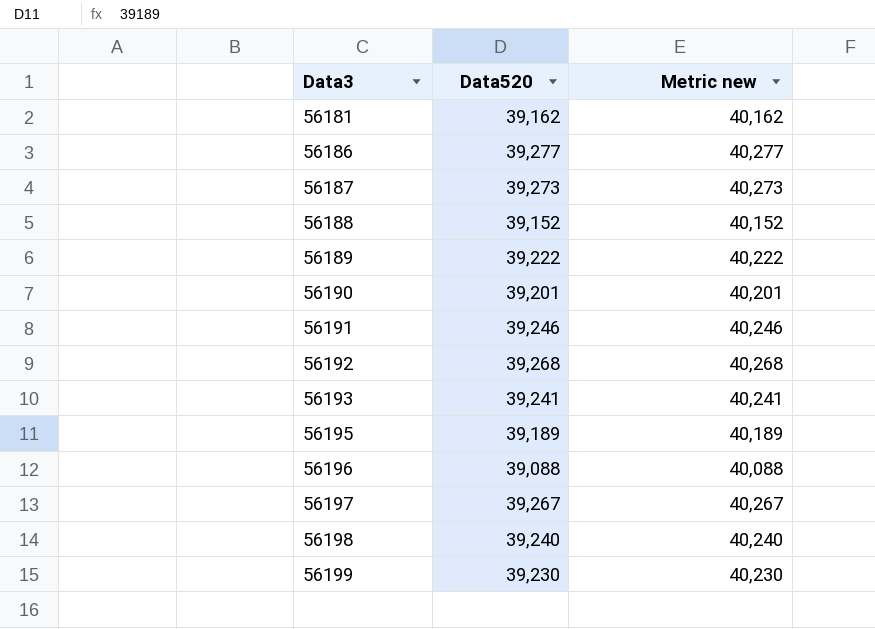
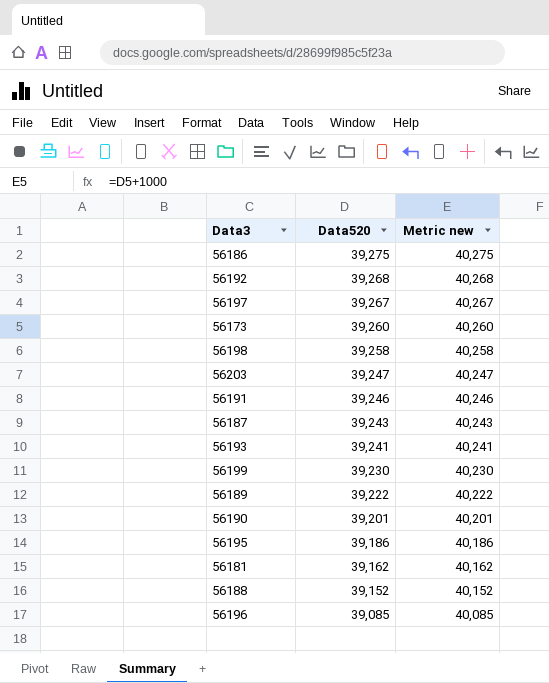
row order: Data3 ascending -> Data520 descending
56186 | Data520: 39,277 -> 39,275
56186 | Metric new: 40,277 -> 40,275
row 56173: none -> 39,260 | 40,260
56198 | Data520: 39,240 -> 39,258
56198 | Metric new: 40,240 -> 40,258
row 56203: none -> 39,247 | 40,247
56187 | Data520: 39,273 -> 39,243
56187 | Metric new: 40,273 -> 40,243
56195 | Data520: 39,189 -> 39,186
56195 | Metric new: 40,189 -> 40,186
56196 | Data520: 39,088 -> 39,085
56196 | Metric new: 40,088 -> 40,085

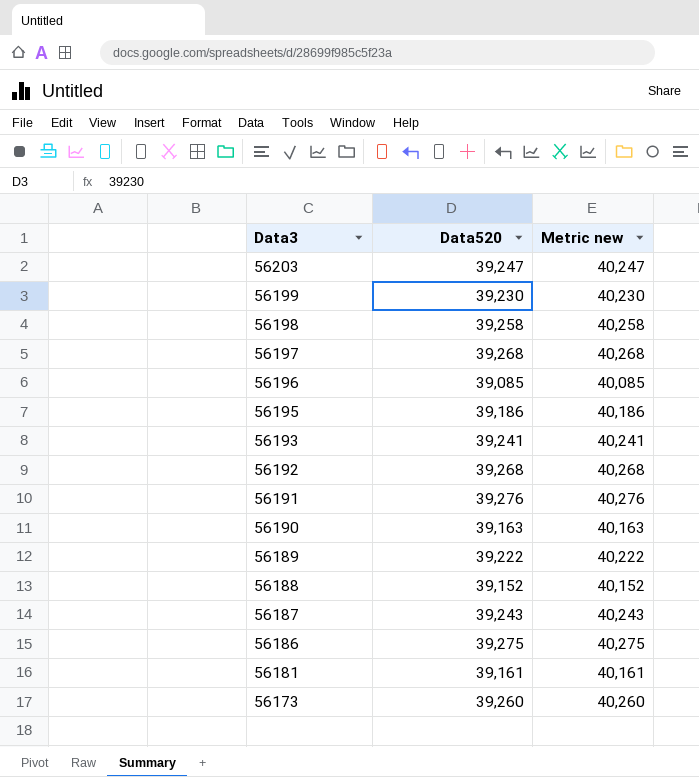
row order: Data520 descending -> Data3 descending
56197 | Data520: 39,267 -> 39,268
56197 | Metric new: 40,267 -> 40,268
56191 | Data520: 39,246 -> 39,276
56191 | Metric new: 40,246 -> 40,276
56190 | Data520: 39,201 -> 39,163
56190 | Metric new: 40,201 -> 40,163
56181 | Data520: 39,162 -> 39,161
56181 | Metric new: 40,162 -> 40,161

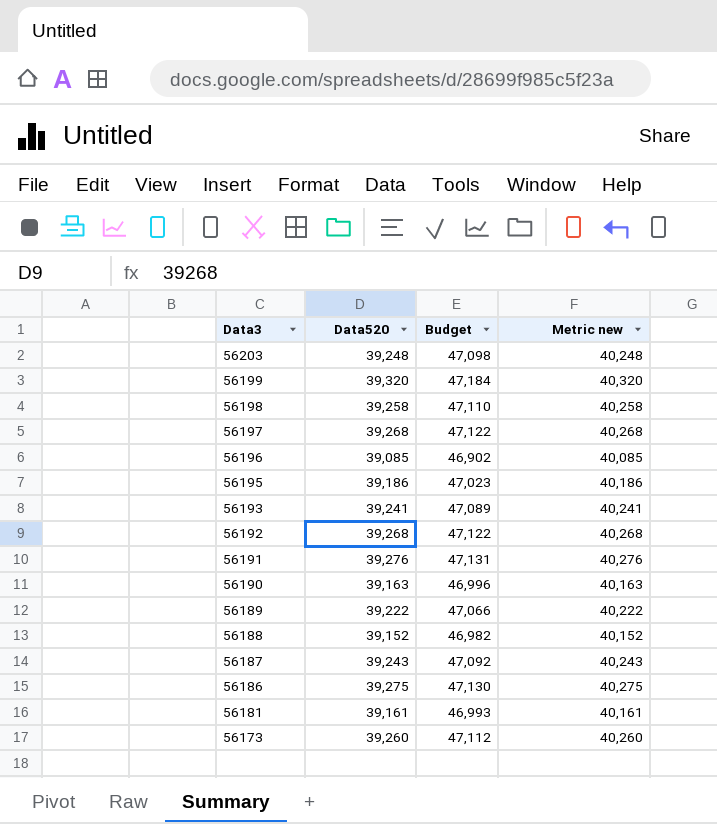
column Budget | formula: none -> [Data520] * 1.2
56203 | Data520: 39,247 -> 39,248
56203 | Metric new: 40,247 -> 40,248
56199 | Data520: 39,230 -> 39,320
56199 | Metric new: 40,230 -> 40,320

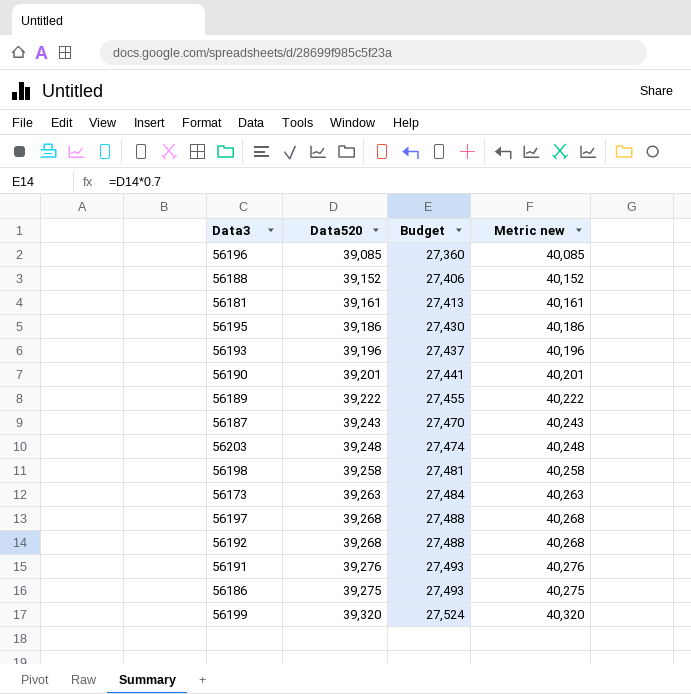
row order: Data3 descending -> Budget ascending
column Budget | formula: [Data520] * 1.2 -> [Data520] * 0.7
56193 | Data520: 39,241 -> 39,196
56193 | Metric new: 40,241 -> 40,196
56190 | Data520: 39,163 -> 39,201
56190 | Metric new: 40,163 -> 40,201
56173 | Data520: 39,260 -> 39,263
56173 | Metric new: 40,260 -> 40,263

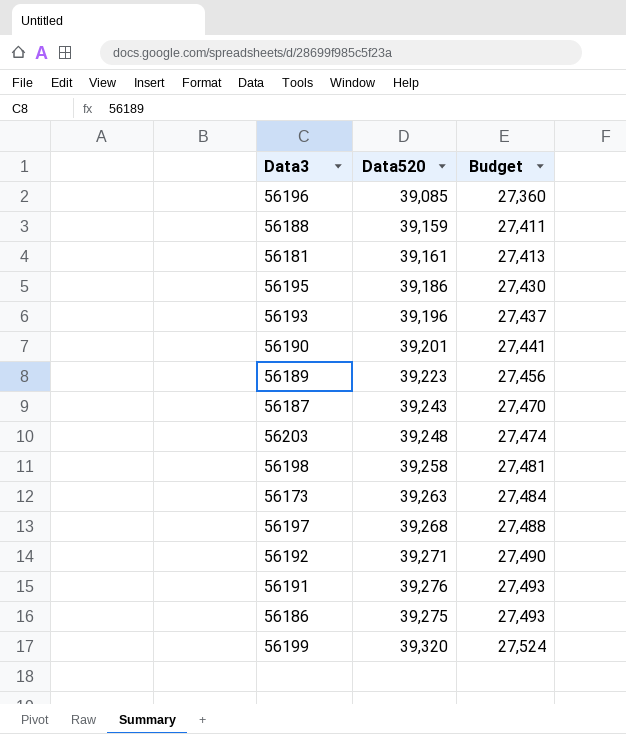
column Metric new | formula: [Data520] + 1000 -> none
56188 | Data520: 39,152 -> 39,159
56188 | Budget: 27,406 -> 27,411
56189 | Data520: 39,222 -> 39,223
56189 | Budget: 27,455 -> 27,456
56192 | Data520: 39,268 -> 39,271
56192 | Budget: 27,488 -> 27,490

